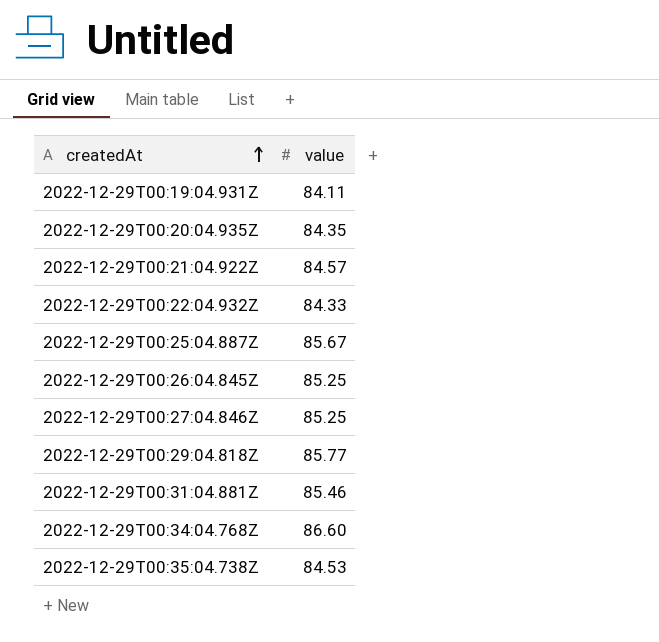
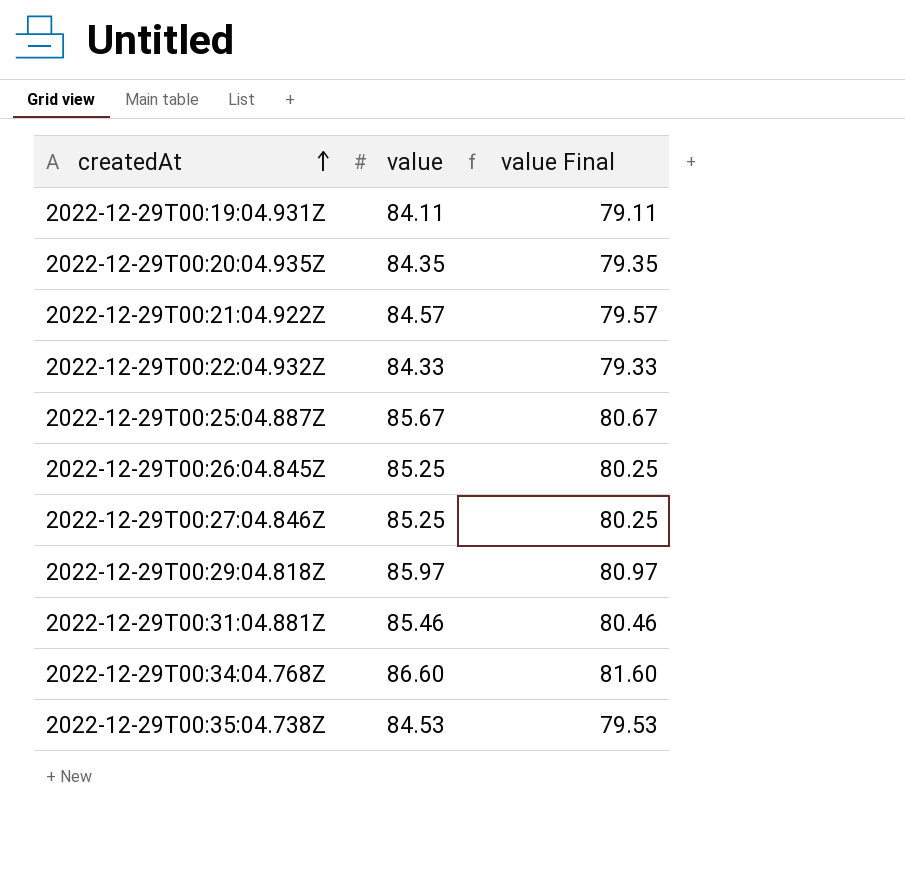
column value Final | formula: none -> [value] - 5
2022-12-29T00:29:04.818Z | value: 85.77 -> 85.97

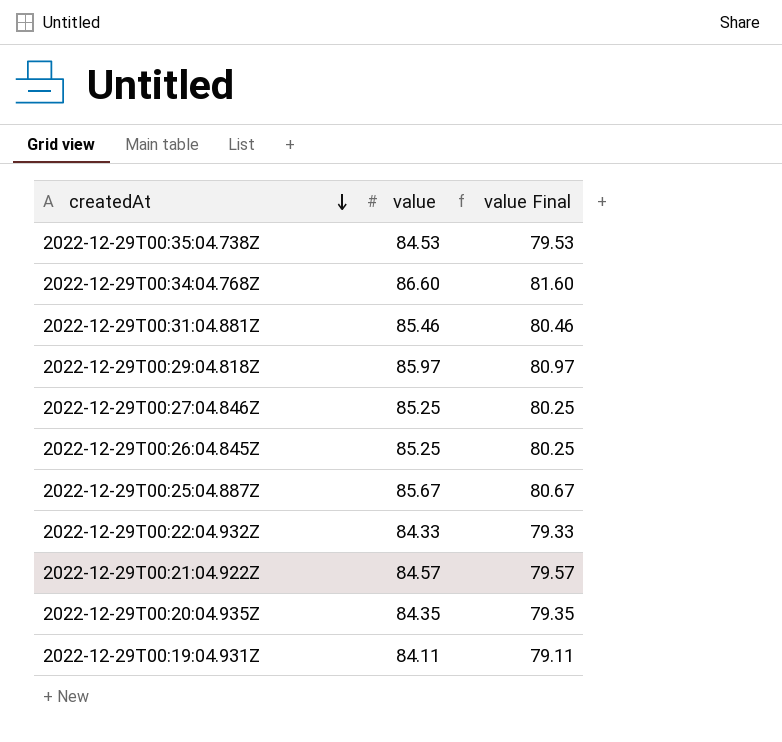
row order: createdAt ascending -> createdAt descending

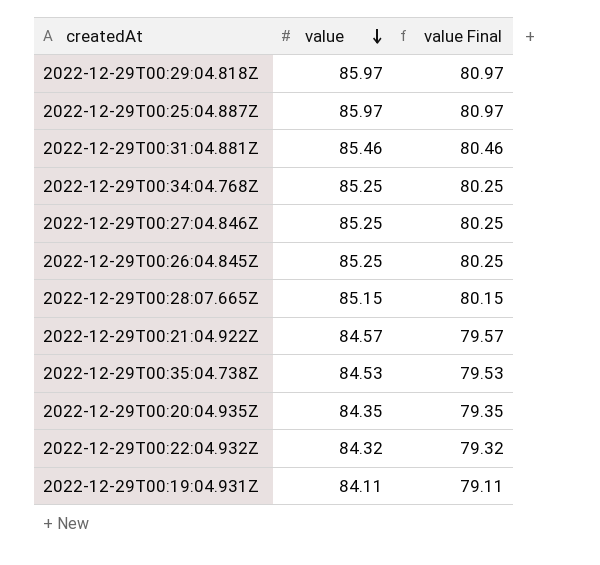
row order: createdAt descending -> value descending
2022-12-29T00:25:04.887Z | value: 85.67 -> 85.97
2022-12-29T00:25:04.887Z | value Final: 80.67 -> 80.97
2022-12-29T00:34:04.768Z | value: 86.60 -> 85.25
2022-12-29T00:34:04.768Z | value Final: 81.60 -> 80.25
row 2022-12-29T00:28:07.665Z: none -> 85.15 | 80.15
2022-12-29T00:22:04.932Z | value: 84.33 -> 84.32
2022-12-29T00:22:04.932Z | value Final: 79.33 -> 79.32

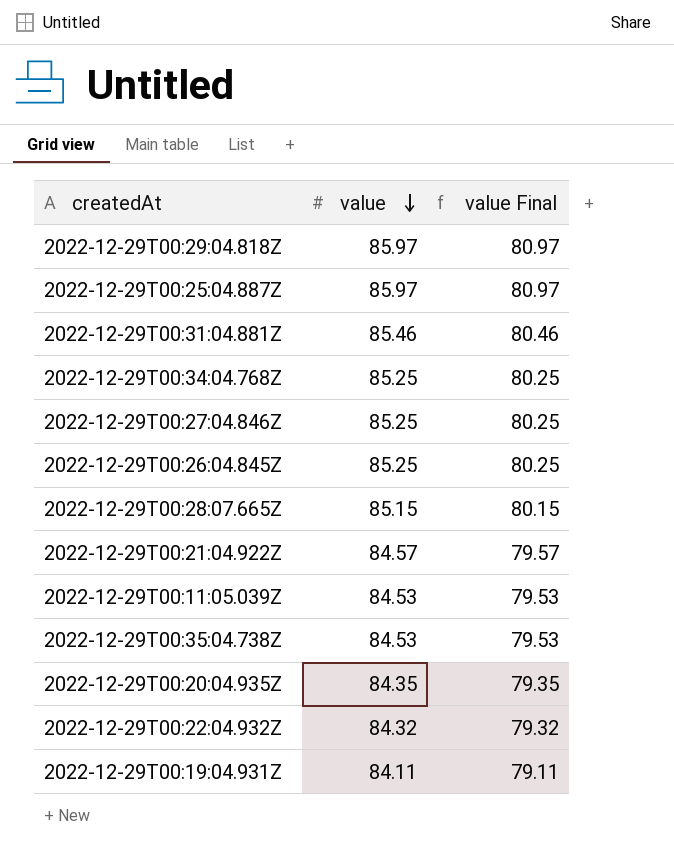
row 2022-12-29T00:11:05.039Z: none -> 84.53 | 79.53

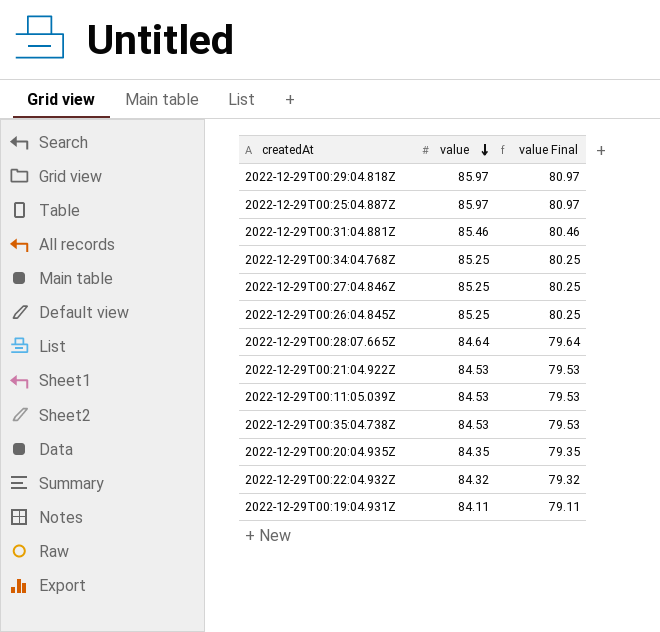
2022-12-29T00:28:07.665Z | value: 85.15 -> 84.64
2022-12-29T00:28:07.665Z | value Final: 80.15 -> 79.64
2022-12-29T00:21:04.922Z | value: 84.57 -> 84.53
2022-12-29T00:21:04.922Z | value Final: 79.57 -> 79.53

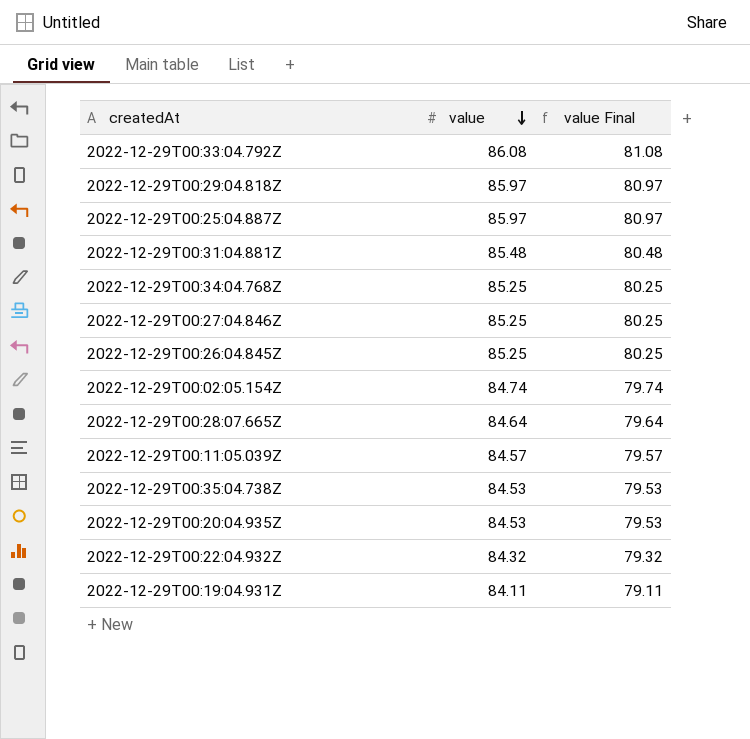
row 2022-12-29T00:21:04.922Z: 84.53 | 79.53 -> none
row 2022-12-29T00:33:04.792Z: none -> 86.08 | 81.08
2022-12-29T00:31:04.881Z | value: 85.46 -> 85.48
2022-12-29T00:31:04.881Z | value Final: 80.46 -> 80.48
row 2022-12-29T00:02:05.154Z: none -> 84.74 | 79.74
2022-12-29T00:11:05.039Z | value: 84.53 -> 84.57
2022-12-29T00:11:05.039Z | value Final: 79.53 -> 79.57
2022-12-29T00:20:04.935Z | value: 84.35 -> 84.53
2022-12-29T00:20:04.935Z | value Final: 79.35 -> 79.53

